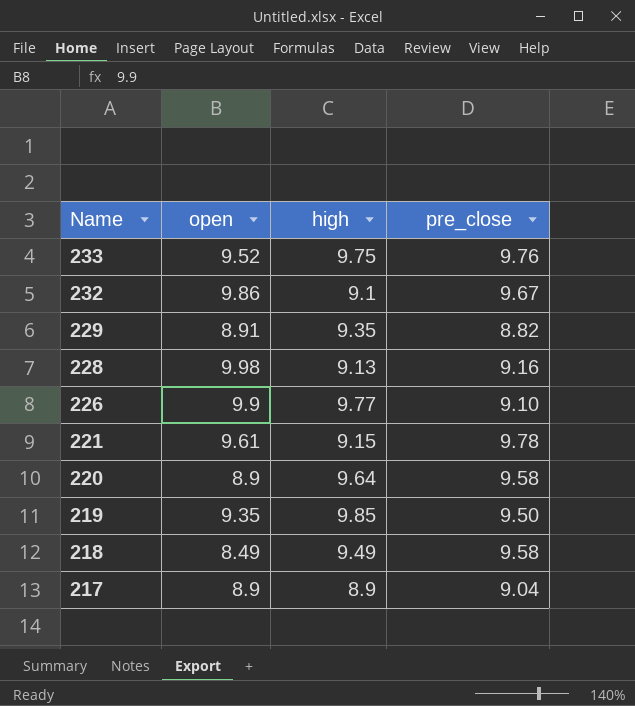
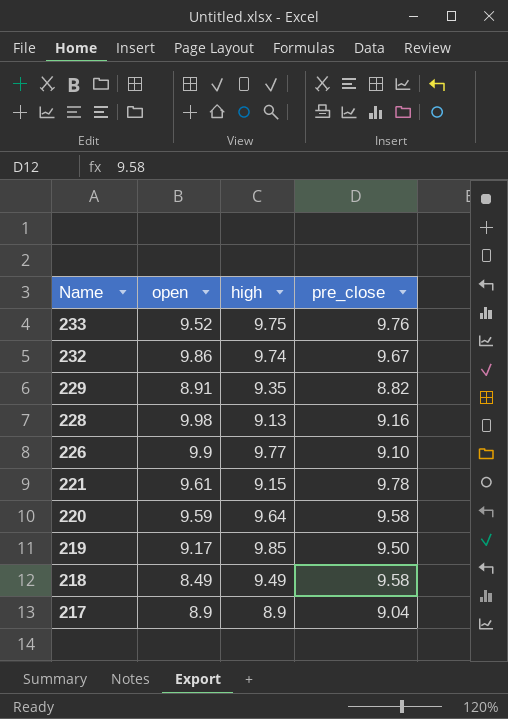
232 | high: 9.1 -> 9.74
220 | open: 8.9 -> 9.59
219 | open: 9.35 -> 9.17

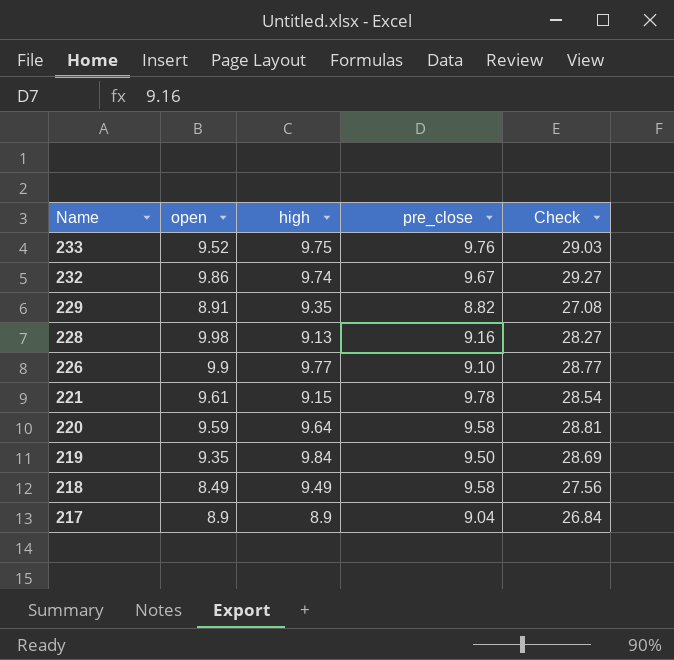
column Check | formula: none -> [open] + [high] + [pre_close]
219 | open: 9.17 -> 9.35
219 | high: 9.85 -> 9.84

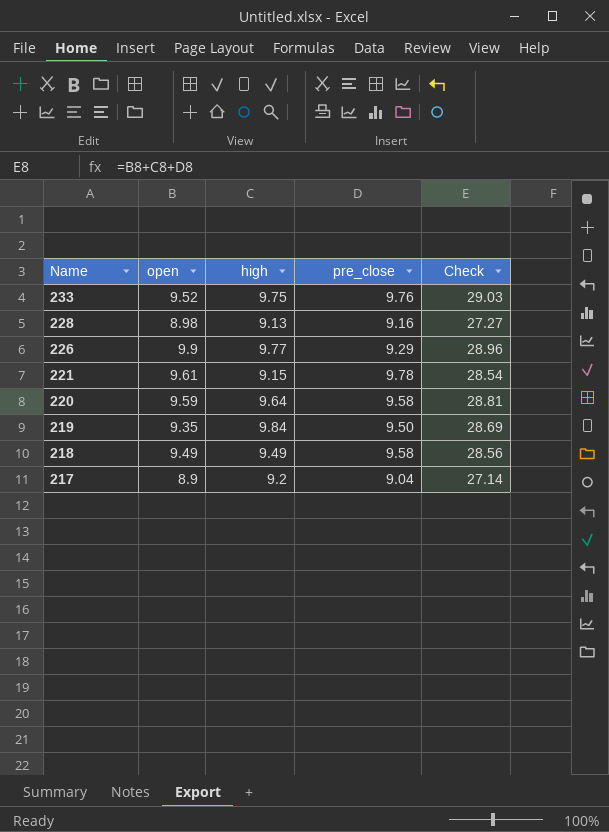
row 232: 9.86 | 9.74 | 9.67 | 29.27 -> none
row 229: 8.91 | 9.35 | 8.82 | 27.08 -> none
228 | open: 9.98 -> 8.98
228 | Check: 28.27 -> 27.27
226 | pre_close: 9.10 -> 9.29
226 | Check: 28.77 -> 28.96
218 | open: 8.49 -> 9.49
218 | Check: 27.56 -> 28.56
217 | high: 8.9 -> 9.2
217 | Check: 26.84 -> 27.14

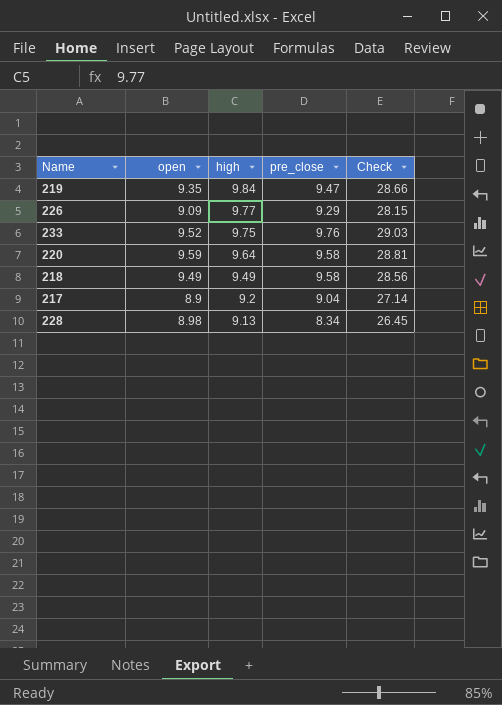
row order: Name descending -> high descending
row 221: 9.61 | 9.15 | 9.78 | 28.54 -> none
219 | pre_close: 9.50 -> 9.47
219 | Check: 28.69 -> 28.66
226 | open: 9.9 -> 9.09
226 | Check: 28.96 -> 28.15
228 | pre_close: 9.16 -> 8.34
228 | Check: 27.27 -> 26.45

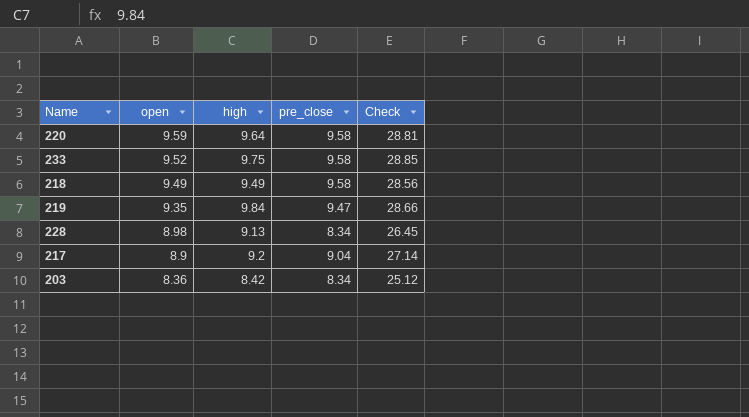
row order: high descending -> open descending
row 226: 9.09 | 9.77 | 9.29 | 28.15 -> none
233 | pre_close: 9.76 -> 9.58
233 | Check: 29.03 -> 28.85
row 203: none -> 8.36 | 8.42 | 8.34 | 25.12

